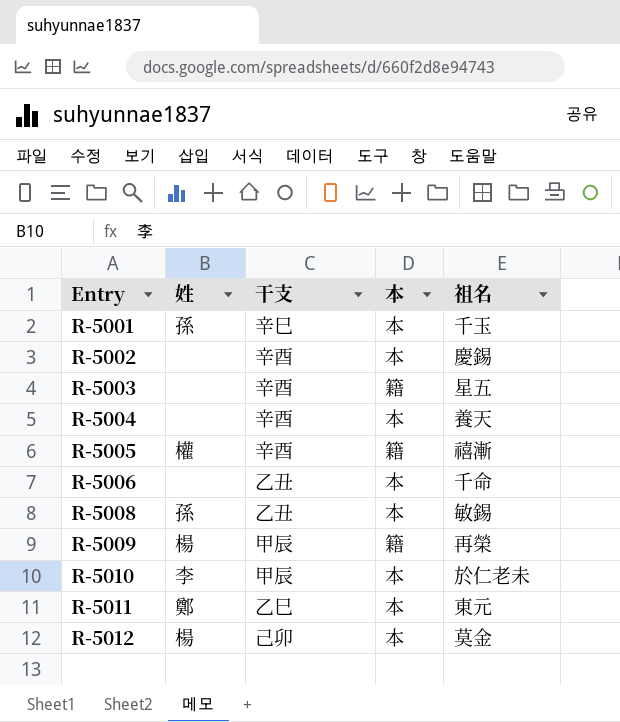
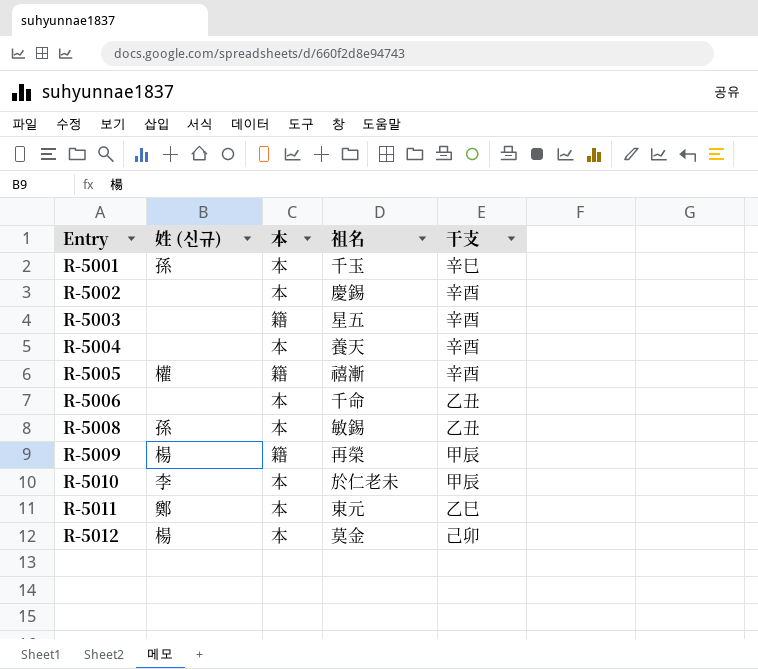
column name: 姓 -> 姓 (신규)
column 干支 | position: 3 -> 5

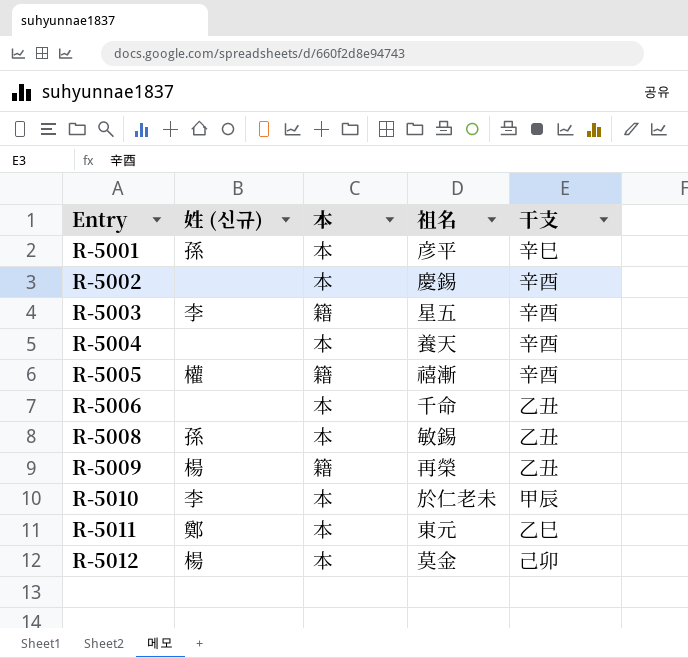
R-5001 | 祖名: 千玉 -> 彦平
R-5003 | 姓 (신규): none -> 李
R-5009 | 干支: 甲辰 -> 乙丑

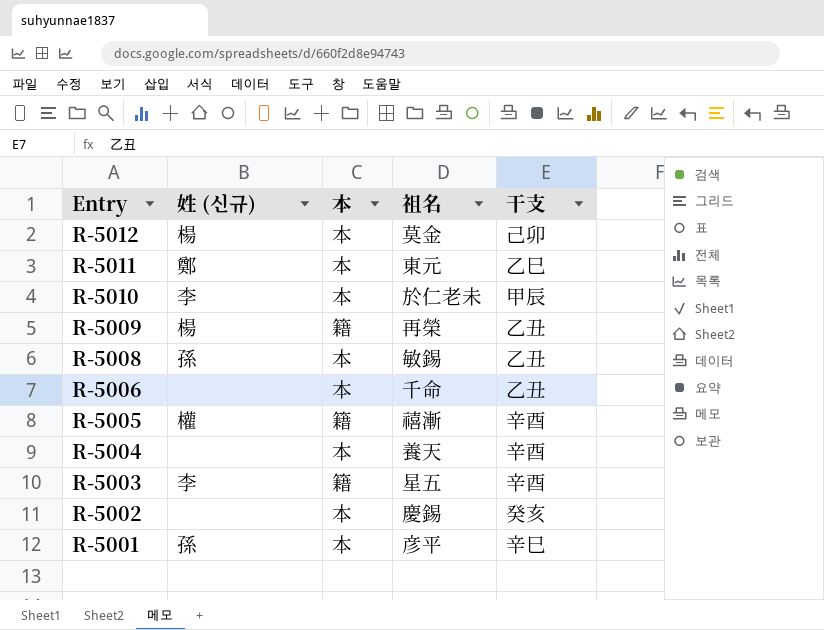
row order: Entry ascending -> Entry descending
R-5002 | 干支: 辛酉 -> 癸亥

